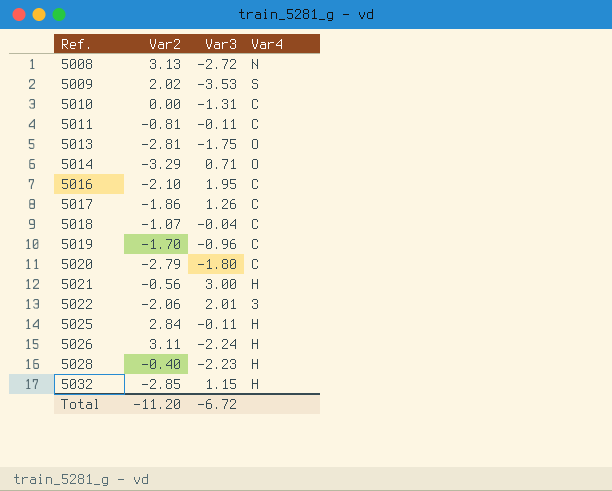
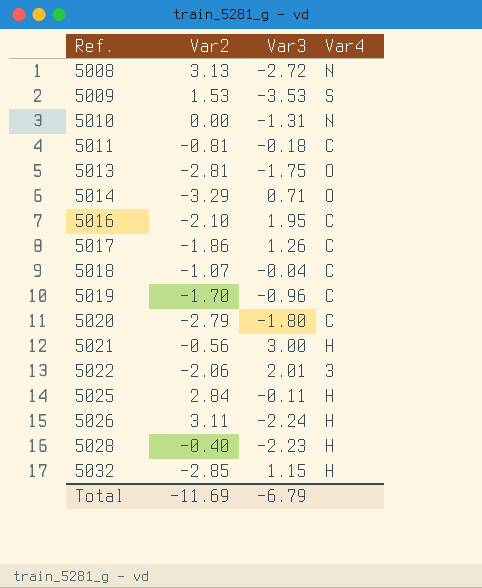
5009 | Var2: 2.02 -> 1.53
5010 | Var4: C -> N
5011 | Var3: -0.11 -> -0.18
Total | Var2: -11.20 -> -11.69
Total | Var3: -6.72 -> -6.79

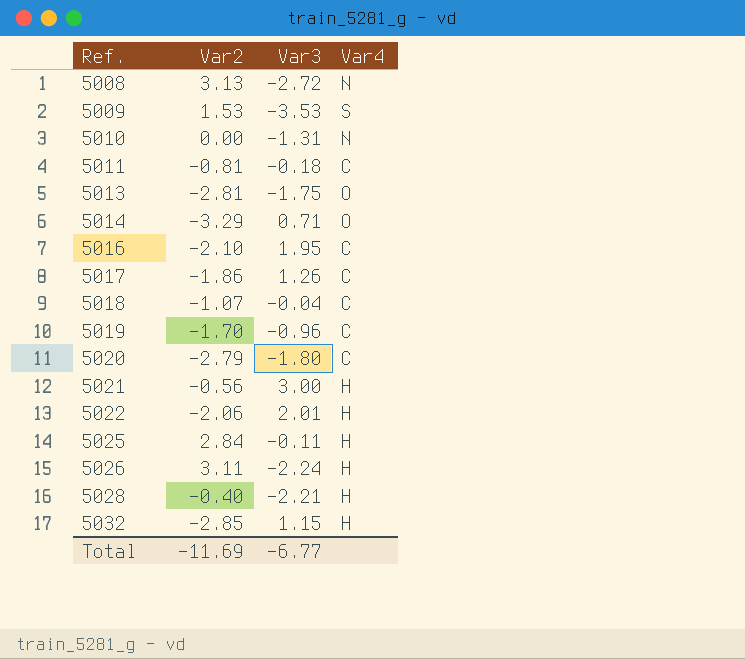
5022 | Var4: 3 -> H
5028 | Var3: -2.23 -> -2.21
Total | Var3: -6.79 -> -6.77

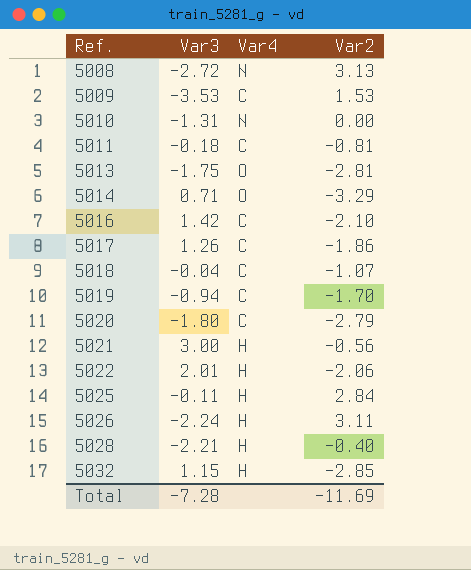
column Var2 | position: 2 -> 4
5009 | Var4: S -> C
5016 | Var3: 1.95 -> 1.42
5019 | Var3: -0.96 -> -0.94
Total | Var3: -6.77 -> -7.28

